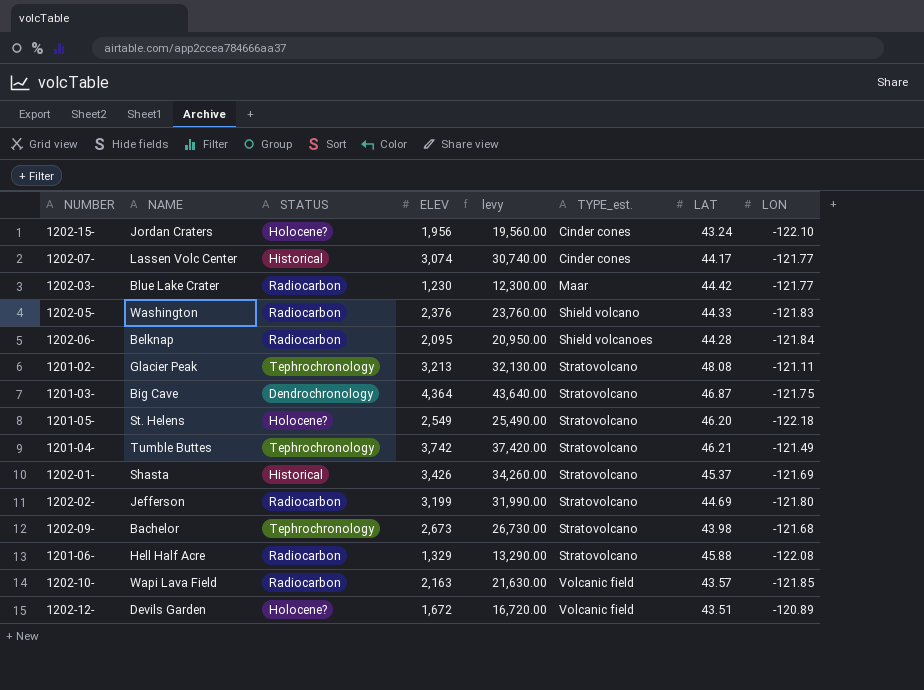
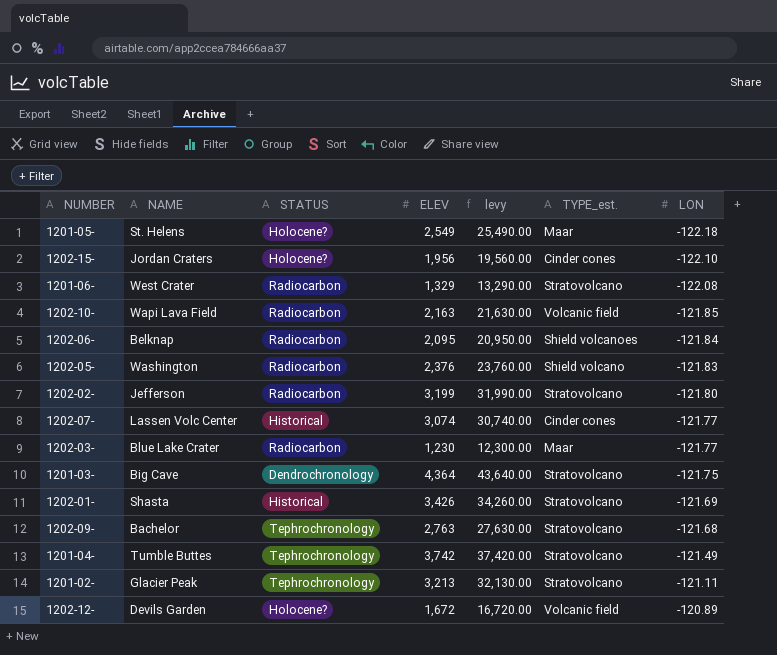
row order: TYPE_est. ascending -> LON ascending
column LAT | position: 7 -> none
1201-05- | TYPE_est.: Stratovolcano -> Maar
1201-06- | NAME: Hell Half Acre -> West Crater
1202-09- | ELEV: 2,673 -> 2,763
1202-09- | levy: 26,730.00 -> 27,630.00

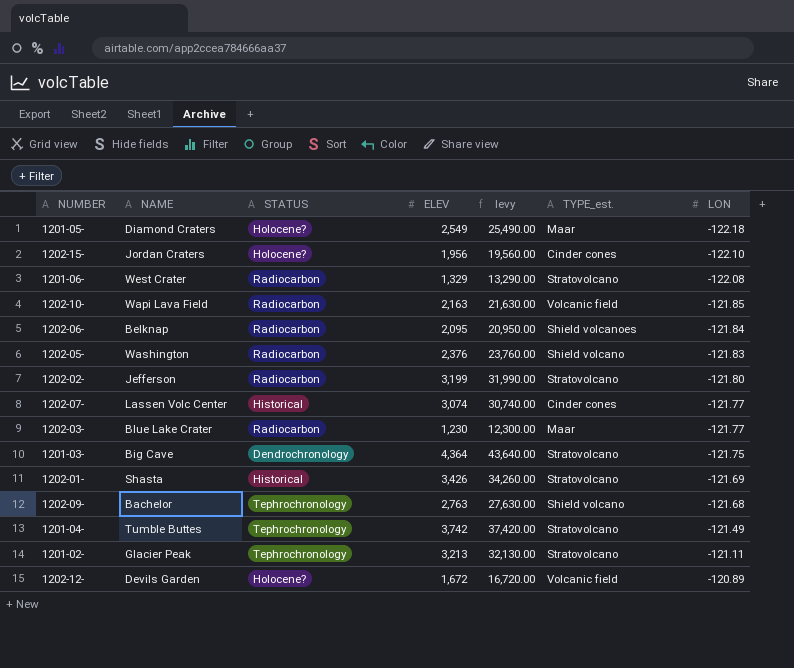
1201-05- | NAME: St. Helens -> Diamond Craters
1202-09- | TYPE_est.: Stratovolcano -> Shield volcano

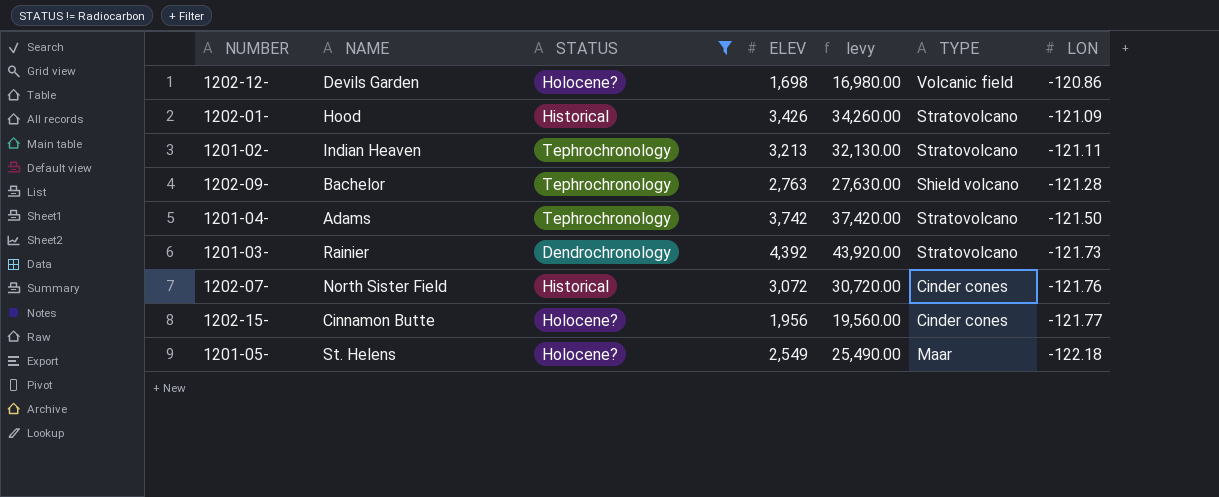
filter: none -> STATUS != Radiocarbon
row order: LON ascending -> LON descending
column name: TYPE_est. -> TYPE
1202-12- | ELEV: 1,672 -> 1,698
1202-12- | levy: 16,720.00 -> 16,980.00
1202-12- | LON: -120.89 -> -120.86
1202-01- | NAME: Shasta -> Hood
1202-01- | LON: -121.69 -> -121.09
1201-02- | NAME: Glacier Peak -> Indian Heaven
1202-09- | LON: -121.68 -> -121.28
1201-04- | NAME: Tumble Buttes -> Adams
1201-04- | LON: -121.49 -> -121.50
1201-03- | NAME: Big Cave -> Rainier
1201-03- | ELEV: 4,364 -> 4,392
1201-03- | levy: 43,640.00 -> 43,920.00
1201-03- | LON: -121.75 -> -121.73
1202-07- | NAME: Lassen Volc Center -> North Sister Field
1202-07- | ELEV: 3,074 -> 3,072
1202-07- | levy: 30,740.00 -> 30,720.00
1202-07- | LON: -121.77 -> -121.76
1202-15- | NAME: Jordan Craters -> Cinnamon Butte
1202-15- | LON: -122.10 -> -121.77
1201-05- | NAME: Diamond Craters -> St. Helens

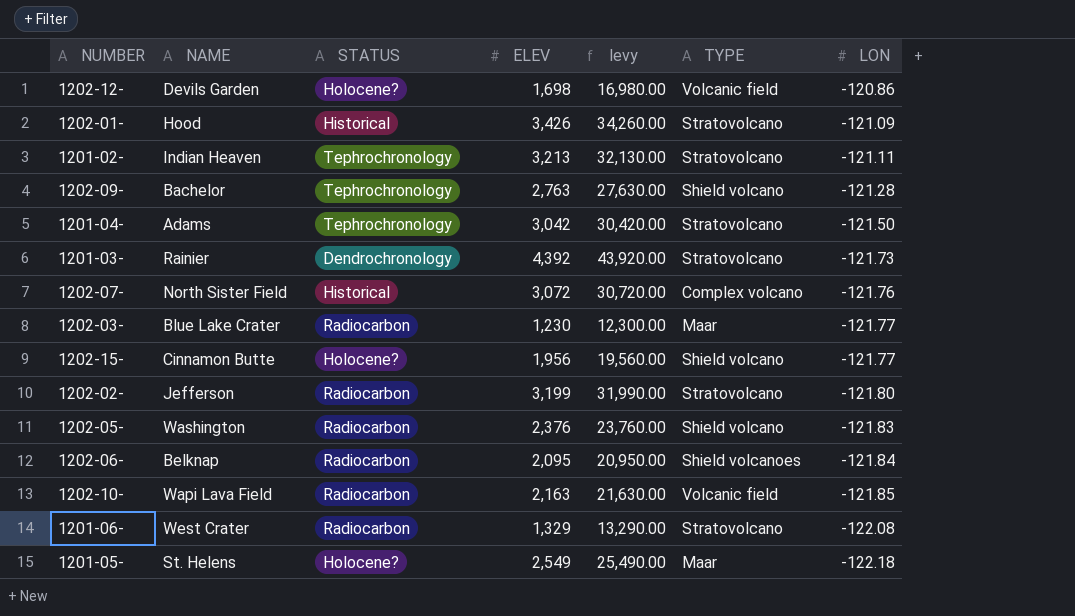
filter: STATUS != Radiocarbon -> none
1201-04- | ELEV: 3,742 -> 3,042
1201-04- | levy: 37,420.00 -> 30,420.00
1202-07- | TYPE: Cinder cones -> Complex volcano
1202-15- | TYPE: Cinder cones -> Shield volcano

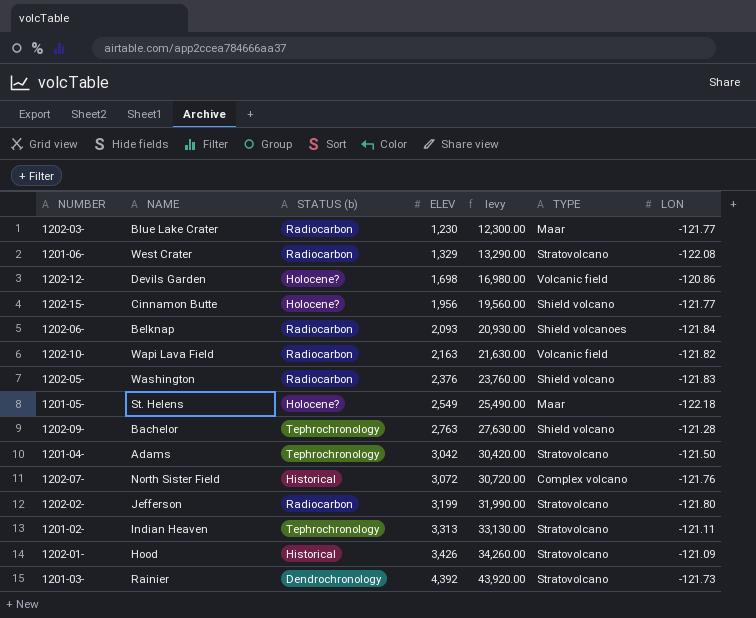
row order: LON descending -> ELEV ascending
column name: STATUS -> STATUS (b)
1202-06- | ELEV: 2,095 -> 2,093
1202-06- | levy: 20,950.00 -> 20,930.00
1202-10- | LON: -121.85 -> -121.82
1201-02- | ELEV: 3,213 -> 3,313
1201-02- | levy: 32,130.00 -> 33,130.00

